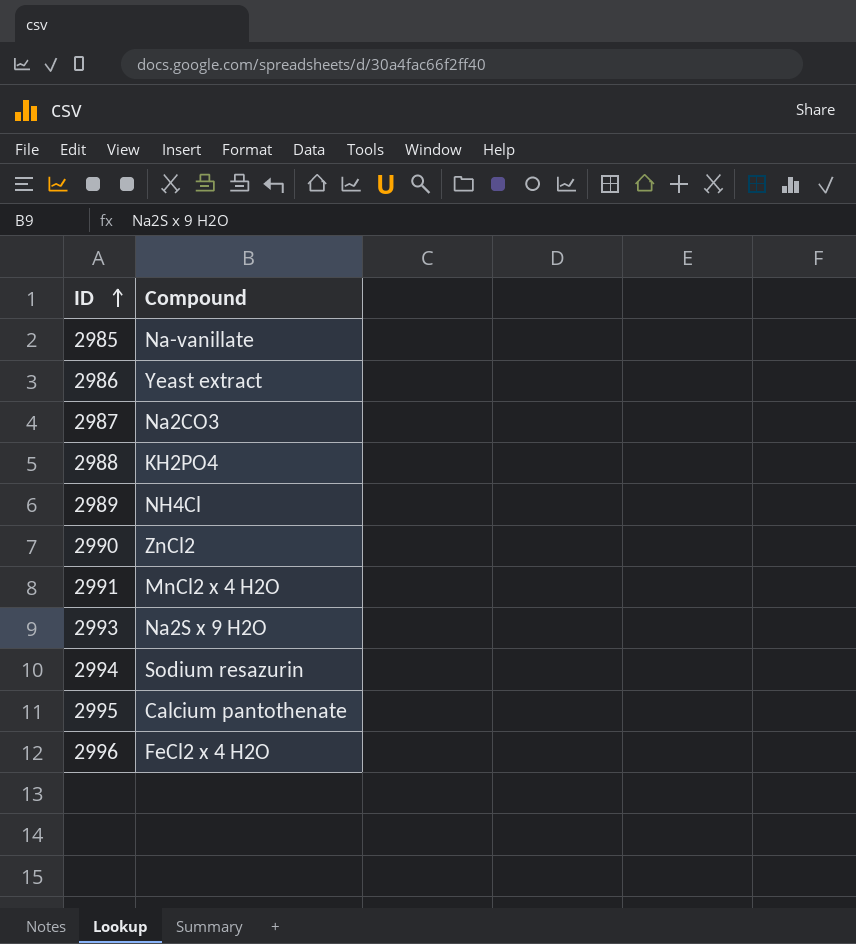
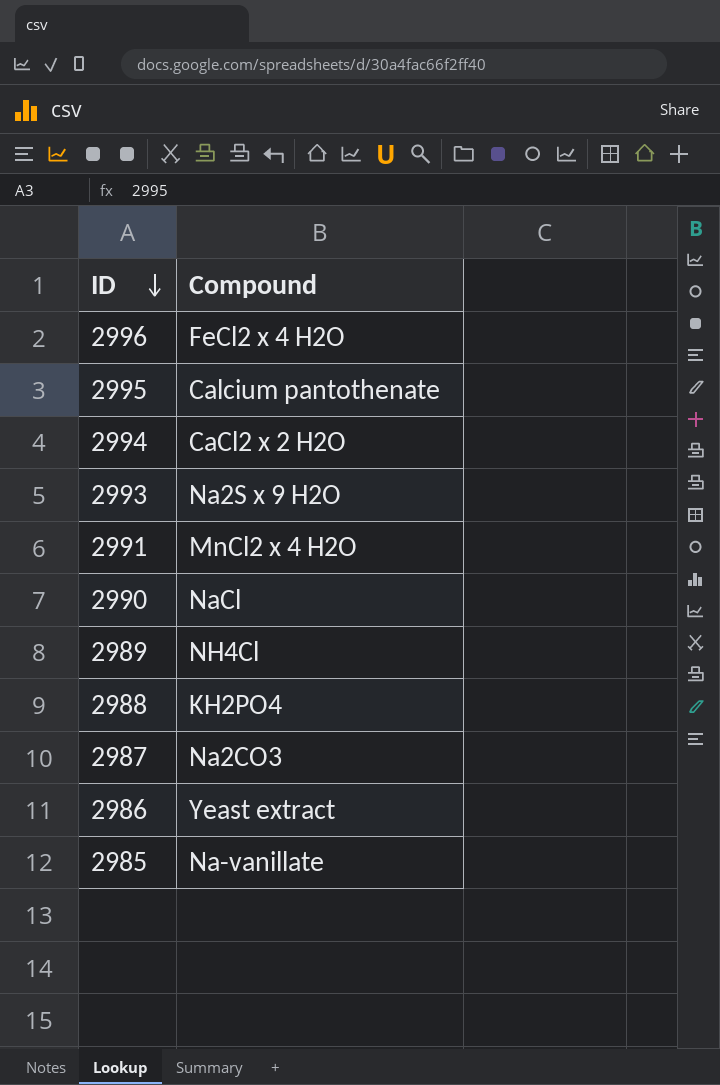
row order: ID ascending -> ID descending
2994 | Compound: Sodium resazurin -> CaCl2 x 2 H2O
2990 | Compound: ZnCl2 -> NaCl

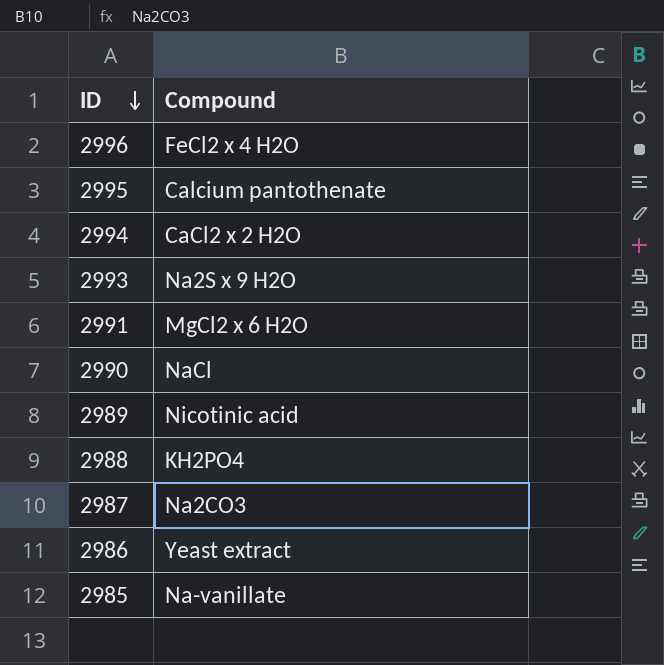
2991 | Compound: MnCl2 x 4 H2O -> MgCl2 x 6 H2O
2989 | Compound: NH4Cl -> Nicotinic acid

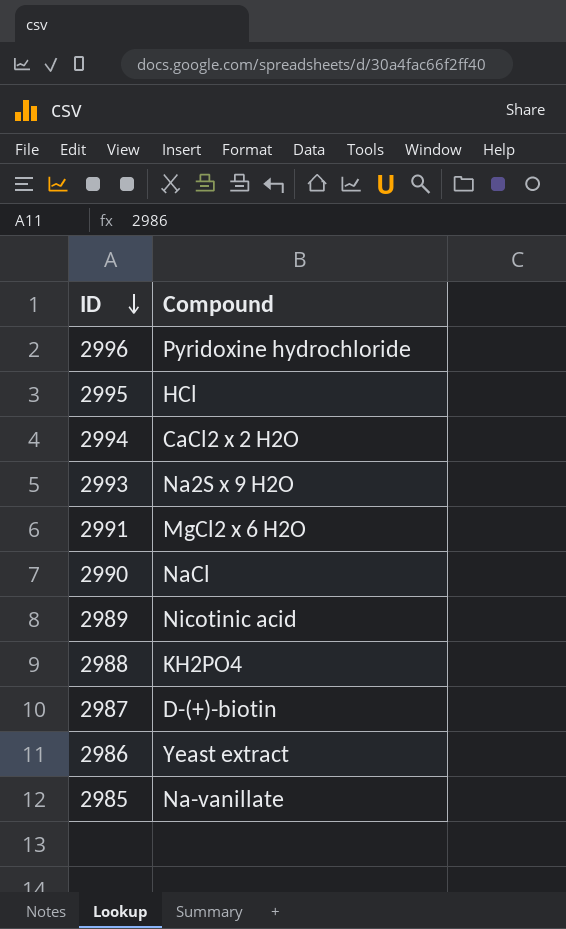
2996 | Compound: FeCl2 x 4 H2O -> Pyridoxine hydrochloride
2995 | Compound: Calcium pantothenate -> HCl
2987 | Compound: Na2CO3 -> D-(+)-biotin

